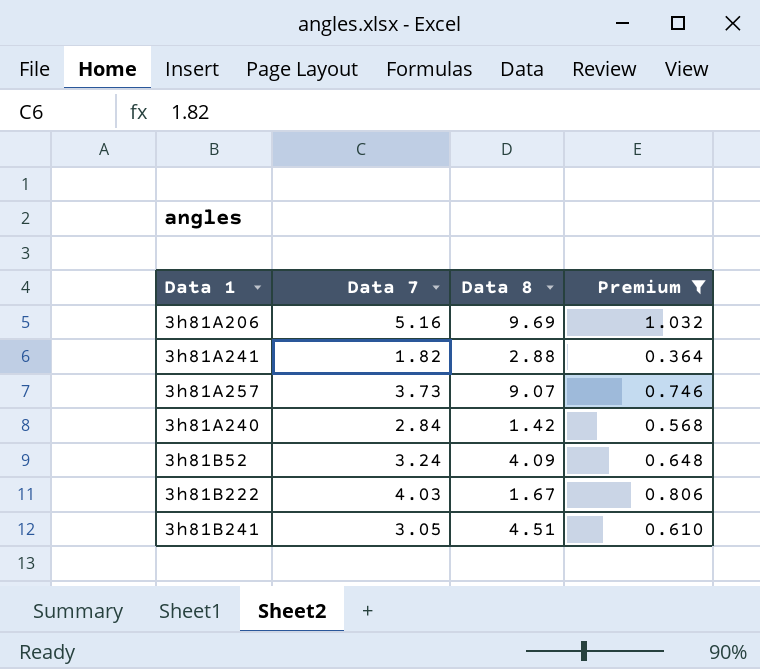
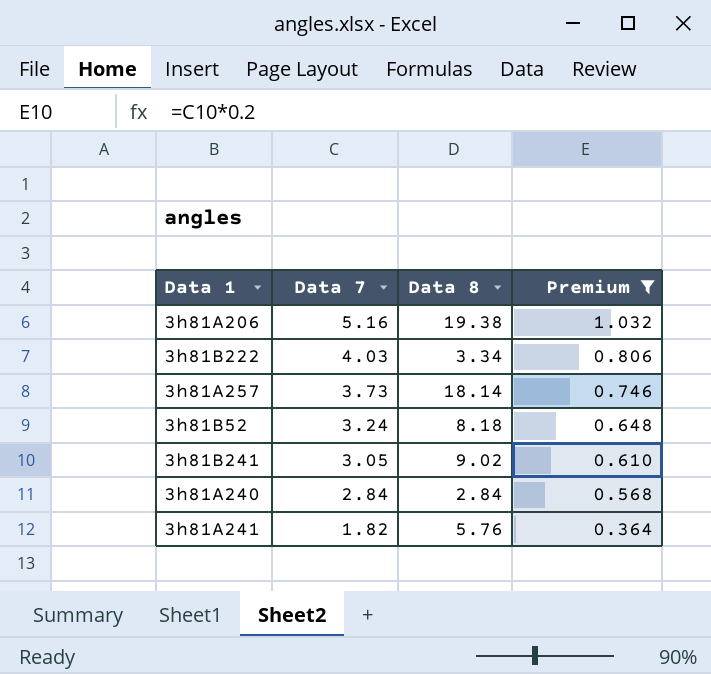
row order: none -> Data 7 descending
3h81A206 | Data 8: 9.69 -> 19.38
3h81B222 | Data 8: 1.67 -> 3.34
3h81A257 | Data 8: 9.07 -> 18.14
3h81B52 | Data 8: 4.09 -> 8.18
3h81B241 | Data 8: 4.51 -> 9.02
3h81A240 | Data 8: 1.42 -> 2.84
3h81A241 | Data 8: 2.88 -> 5.76

